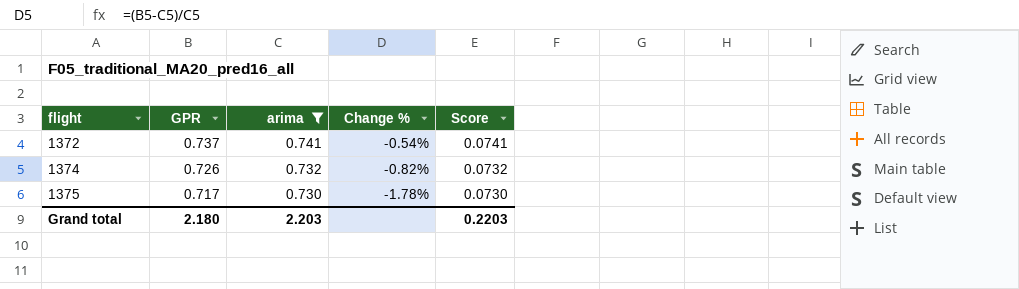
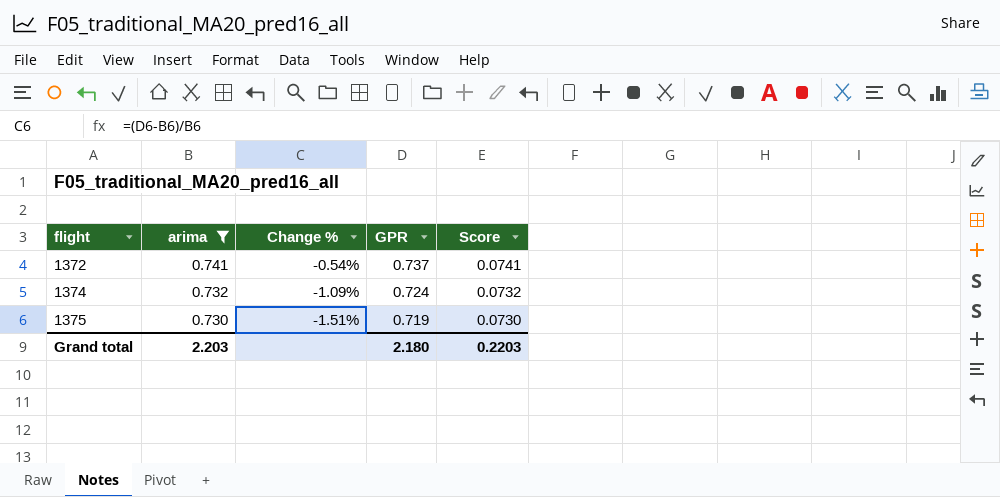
column GPR | position: 2 -> 4
1374 | Change %: -0.82% -> -1.09%
1374 | GPR: 0.726 -> 0.724
1375 | Change %: -1.78% -> -1.51%
1375 | GPR: 0.717 -> 0.719

